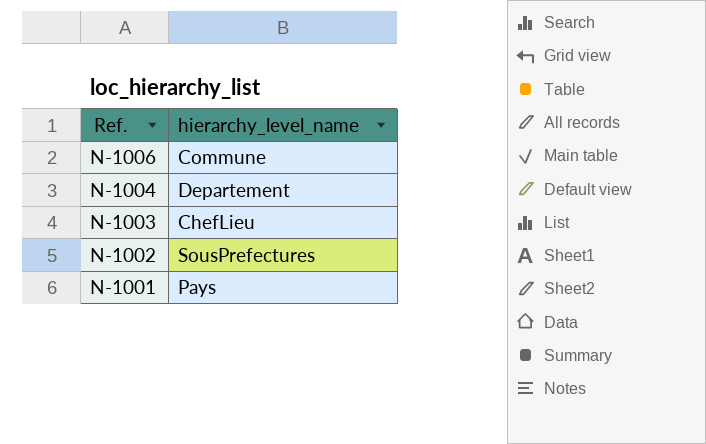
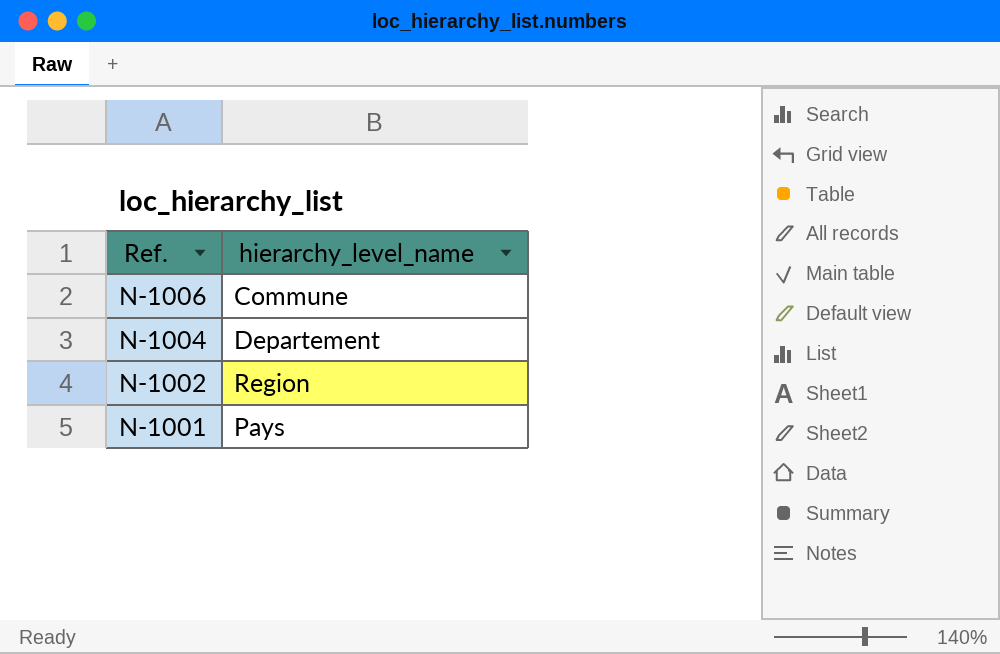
row N-1003: ChefLieu -> none
N-1002 | hierarchy_level_name: SousPrefectures -> Region

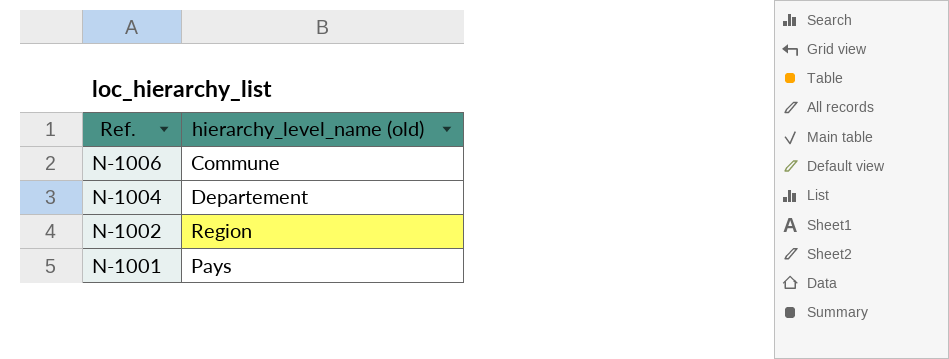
column name: hierarchy_level_name -> hierarchy_level_name (old)

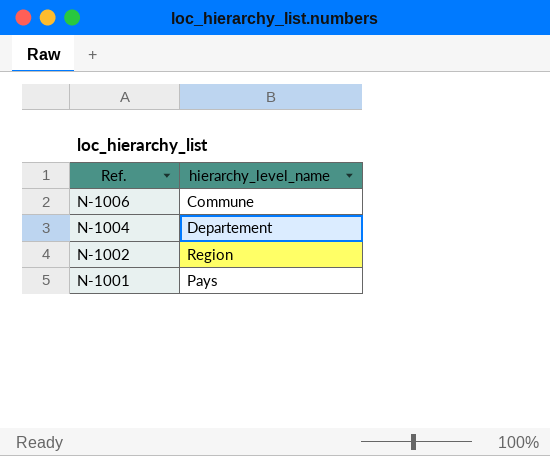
column name: hierarchy_level_name (old) -> hierarchy_level_name

